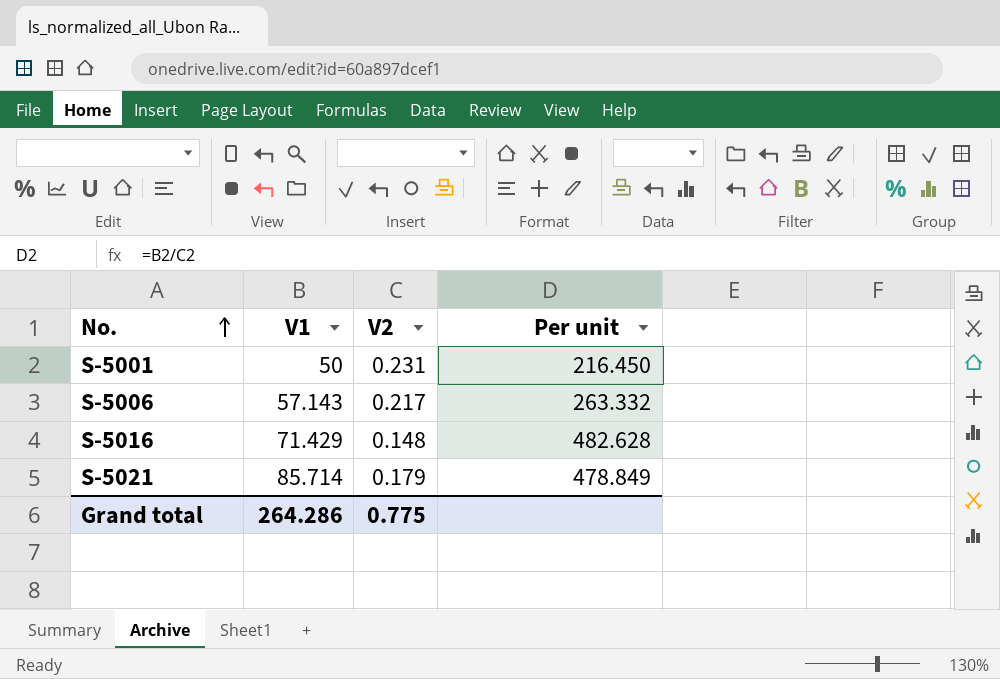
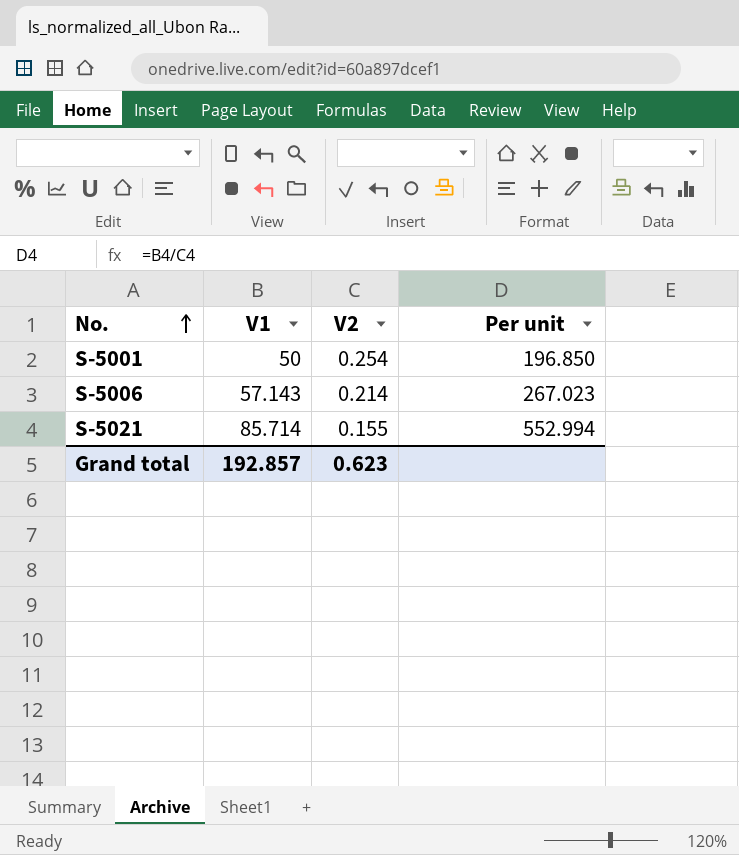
row S-5016: 71.429 | 0.148 | 482.628 -> none
S-5001 | V2: 0.231 -> 0.254
S-5001 | Per unit: 216.450 -> 196.850
S-5006 | V2: 0.217 -> 0.214
S-5006 | Per unit: 263.332 -> 267.023
S-5021 | V2: 0.179 -> 0.155
S-5021 | Per unit: 478.849 -> 552.994
Grand total | V1: 264.286 -> 192.857
Grand total | V2: 0.775 -> 0.623

